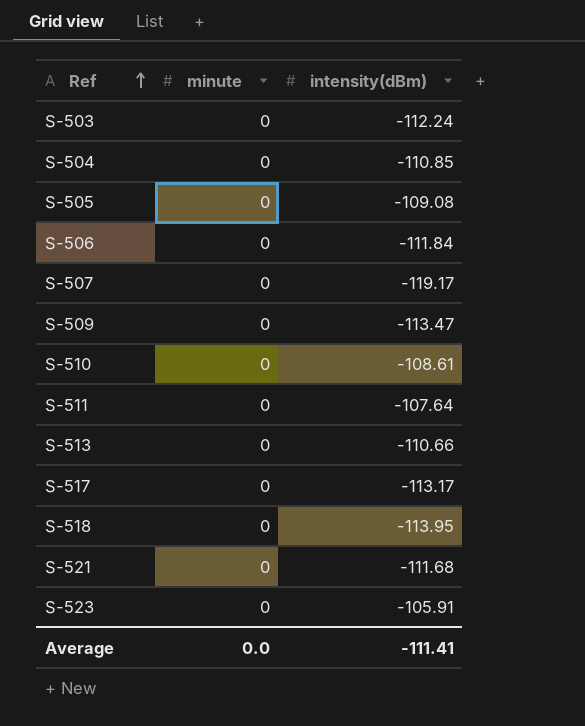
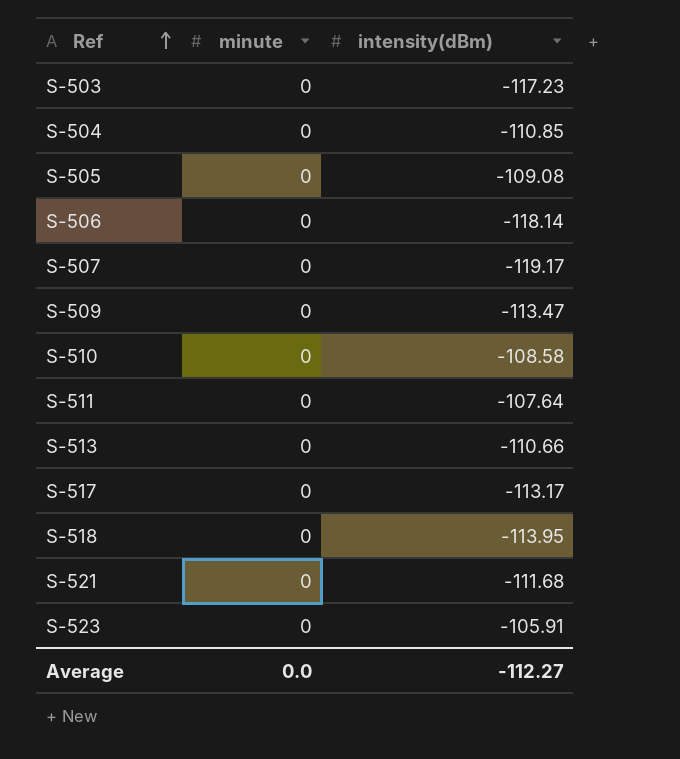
S-503 | intensity(dBm): -112.24 -> -117.23
S-506 | intensity(dBm): -111.84 -> -118.14
S-510 | intensity(dBm): -108.61 -> -108.58
Average | intensity(dBm): -111.41 -> -112.27

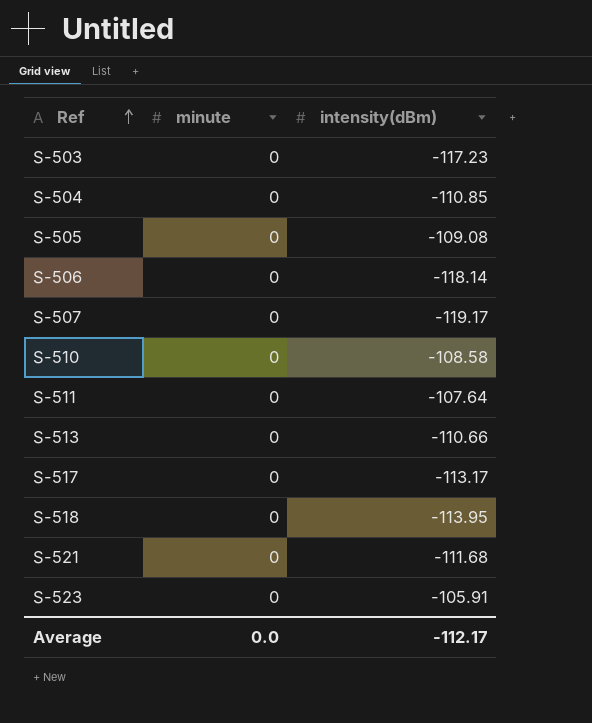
row S-509: 0 | -113.47 -> none
Average | intensity(dBm): -112.27 -> -112.17

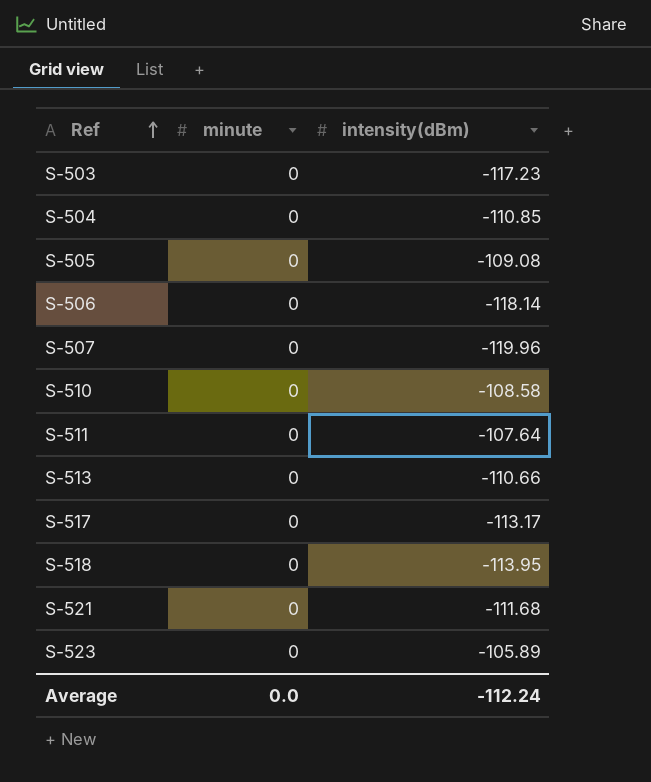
S-507 | intensity(dBm): -119.17 -> -119.96
S-523 | intensity(dBm): -105.91 -> -105.89
Average | intensity(dBm): -112.17 -> -112.24

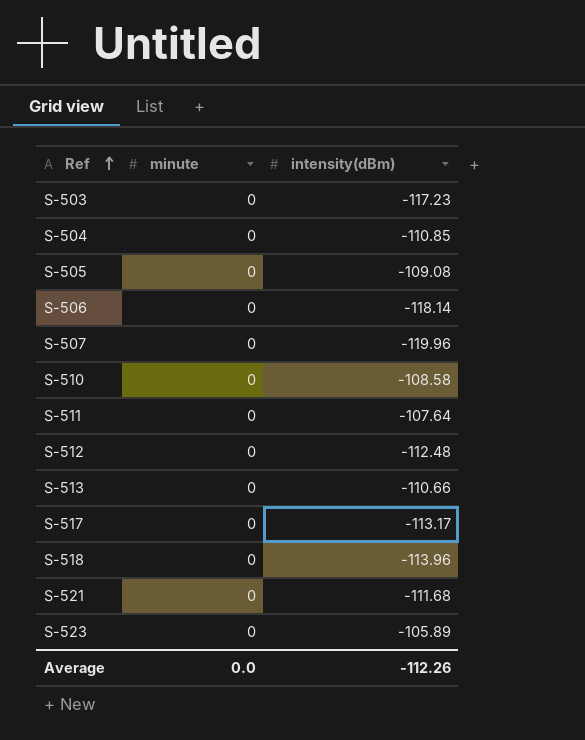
row S-512: none -> 0 | -112.48
S-518 | intensity(dBm): -113.95 -> -113.96
Average | intensity(dBm): -112.24 -> -112.26

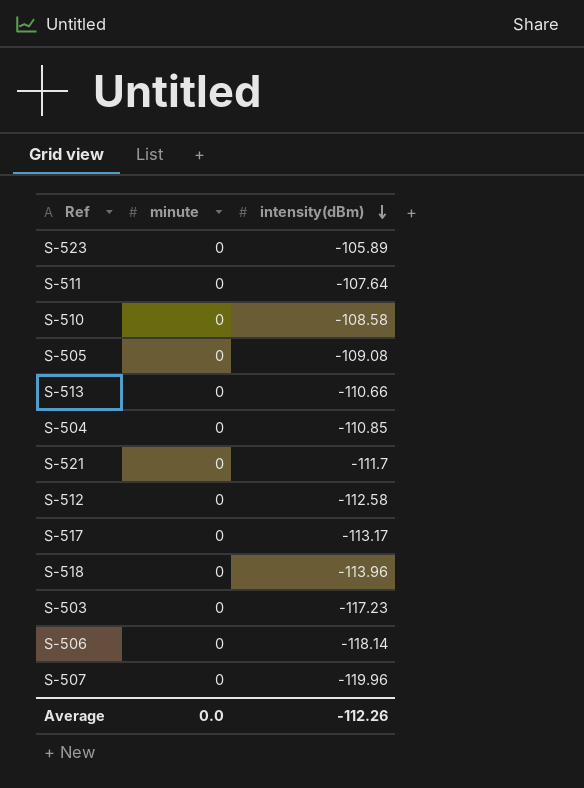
row order: Ref ascending -> intensity(dBm) descending
S-521 | intensity(dBm): -111.68 -> -111.7
S-512 | intensity(dBm): -112.48 -> -112.58

